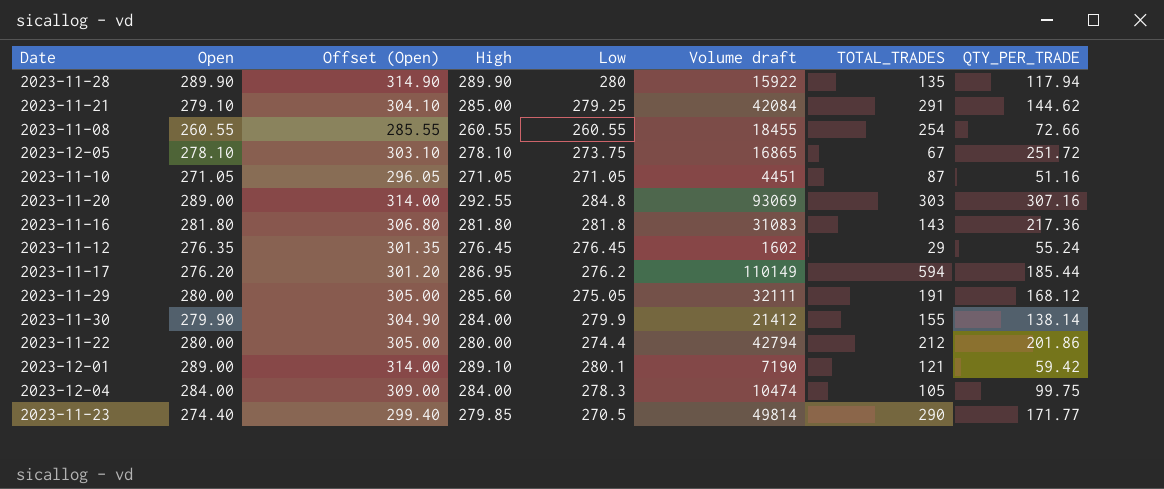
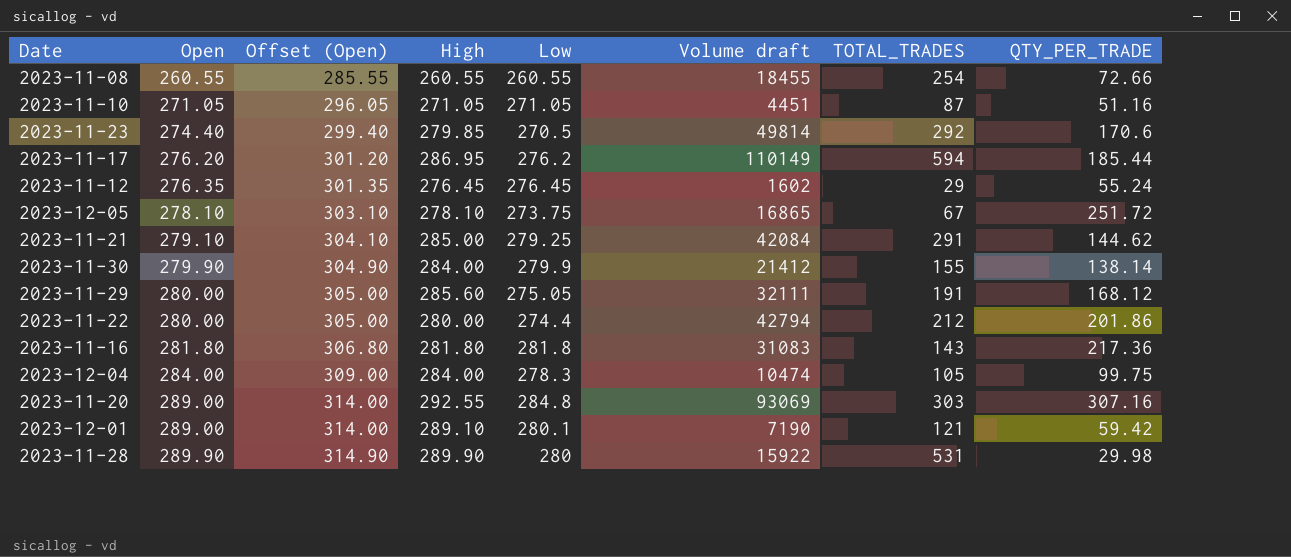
row order: none -> Open ascending
2023-11-23 | TOTAL_TRADES: 290 -> 292
2023-11-23 | QTY_PER_TRADE: 171.77 -> 170.6
2023-11-28 | TOTAL_TRADES: 135 -> 531
2023-11-28 | QTY_PER_TRADE: 117.94 -> 29.98

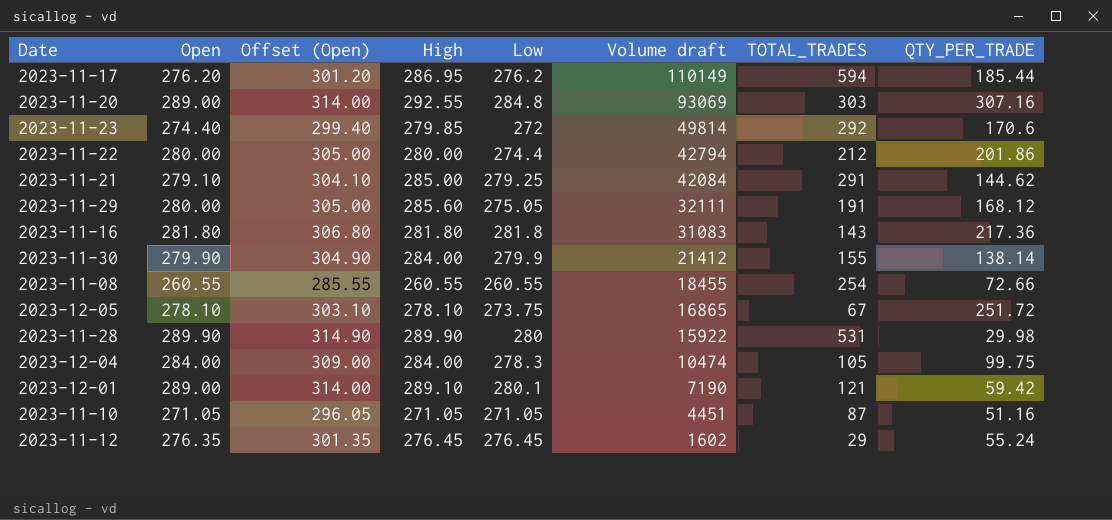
row order: Open ascending -> Volume draft descending
2023-11-23 | Low: 270.5 -> 272

